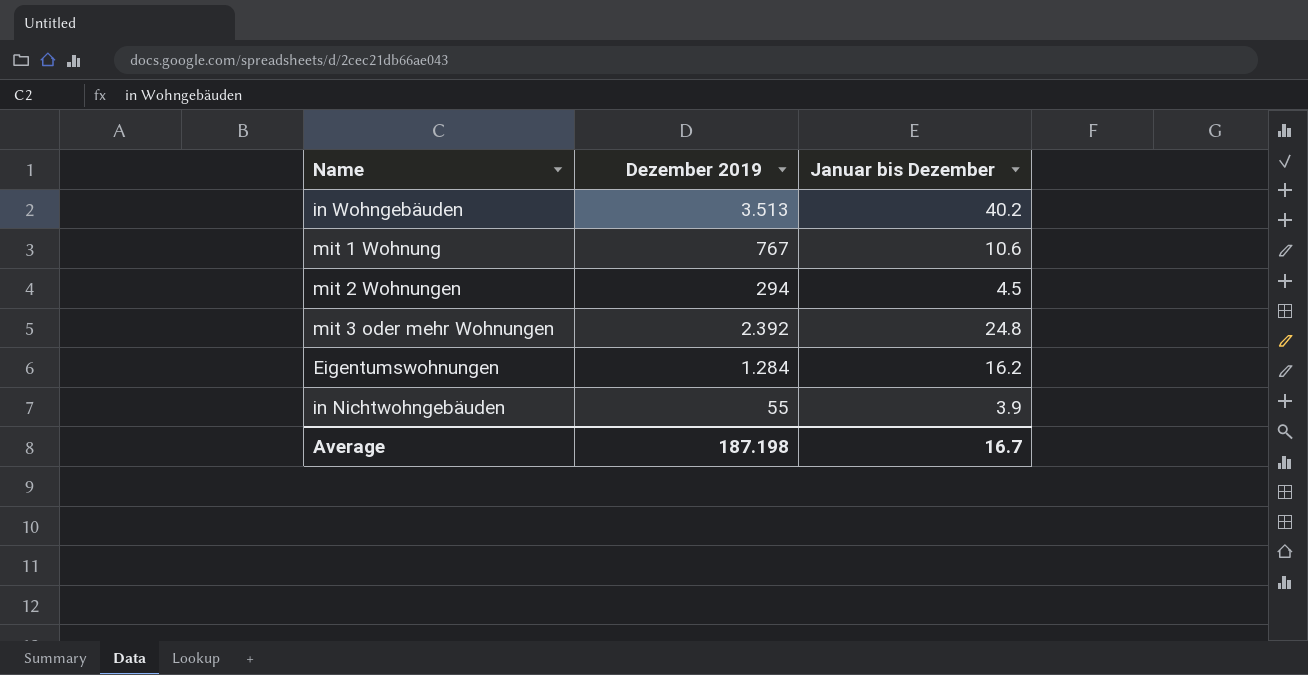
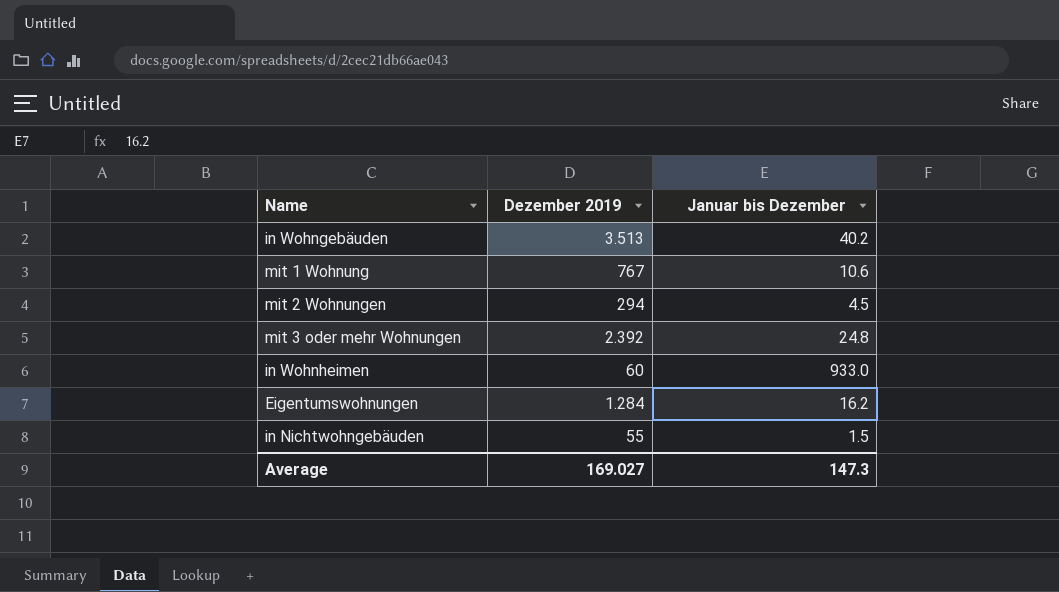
row in Wohnheimen: none -> 60 | 933.0
in Nichtwohngebäuden | Januar bis Dezember: 3.9 -> 1.5
Average | Dezember 2019: 187.198 -> 169.027
Average | Januar bis Dezember: 16.7 -> 147.3

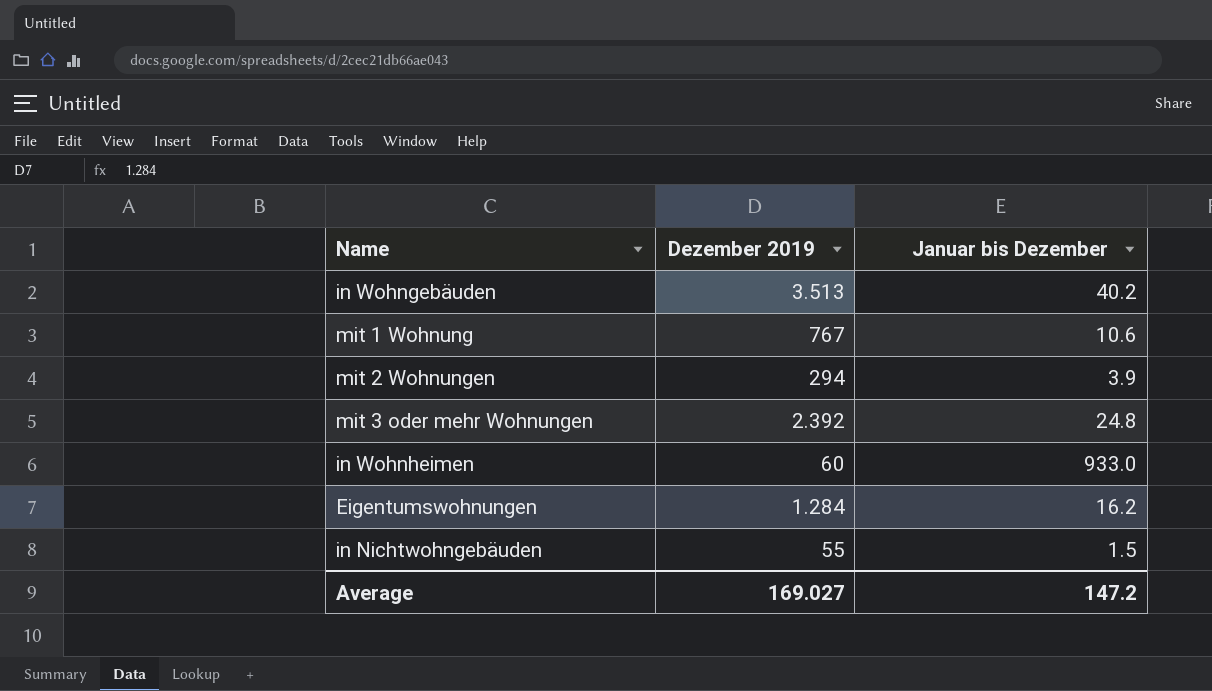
mit 2 Wohnungen | Januar bis Dezember: 4.5 -> 3.9
Average | Januar bis Dezember: 147.3 -> 147.2

